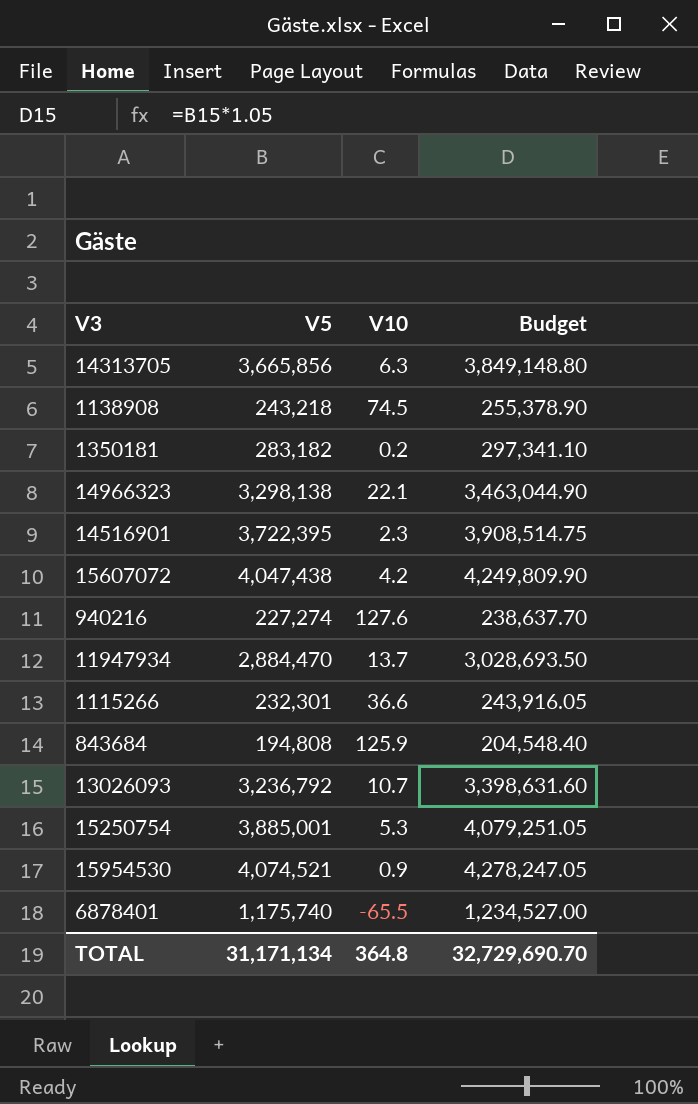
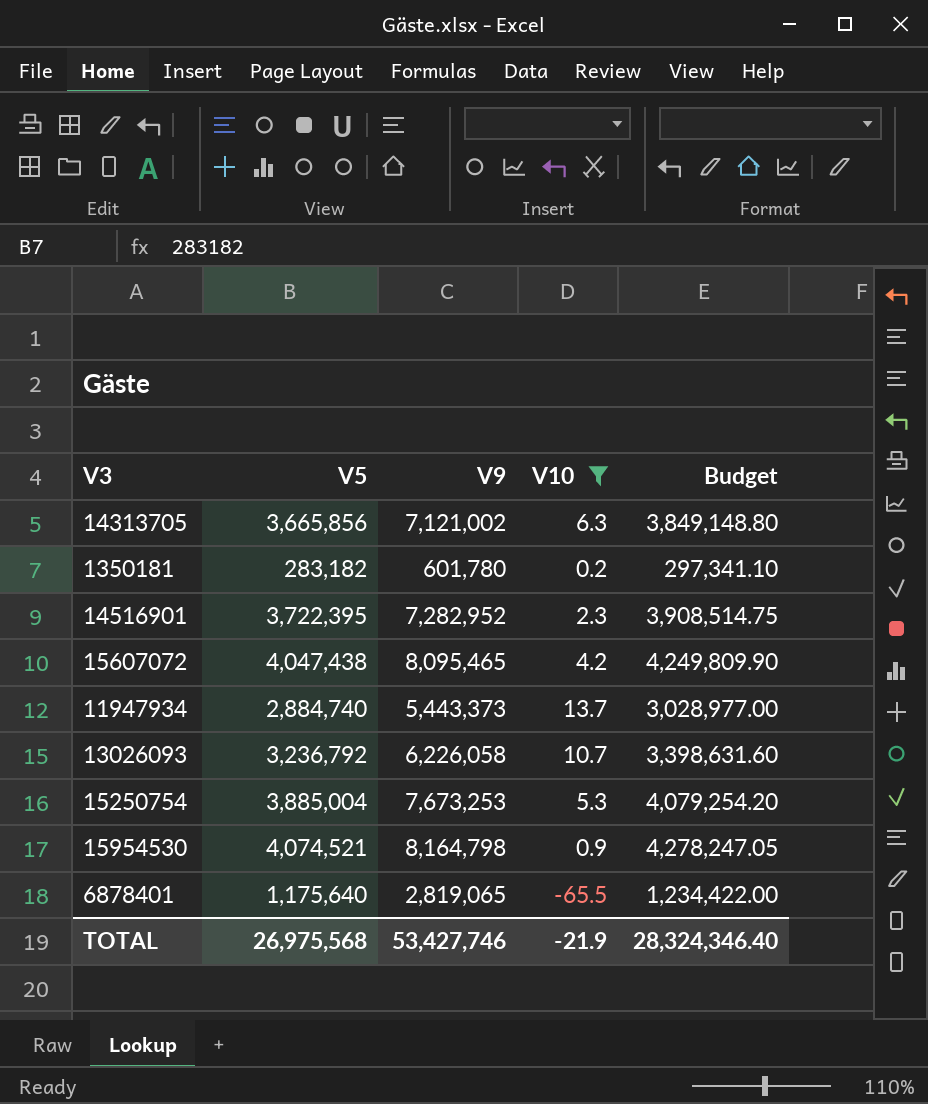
filter: none -> V10 <= 13.7
column V9 | position: none -> 3
11947934 | V5: 2,884,470 -> 2,884,740
11947934 | Budget: 3,028,693.50 -> 3,028,977.00
15250754 | V5: 3,885,001 -> 3,885,004
15250754 | Budget: 4,079,251.05 -> 4,079,254.20
6878401 | V5: 1,175,740 -> 1,175,640
6878401 | Budget: 1,234,527.00 -> 1,234,422.00
TOTAL | V5: 31,171,134 -> 26,975,568
TOTAL | V10: 364.8 -> -21.9
TOTAL | Budget: 32,729,690.70 -> 28,324,346.40

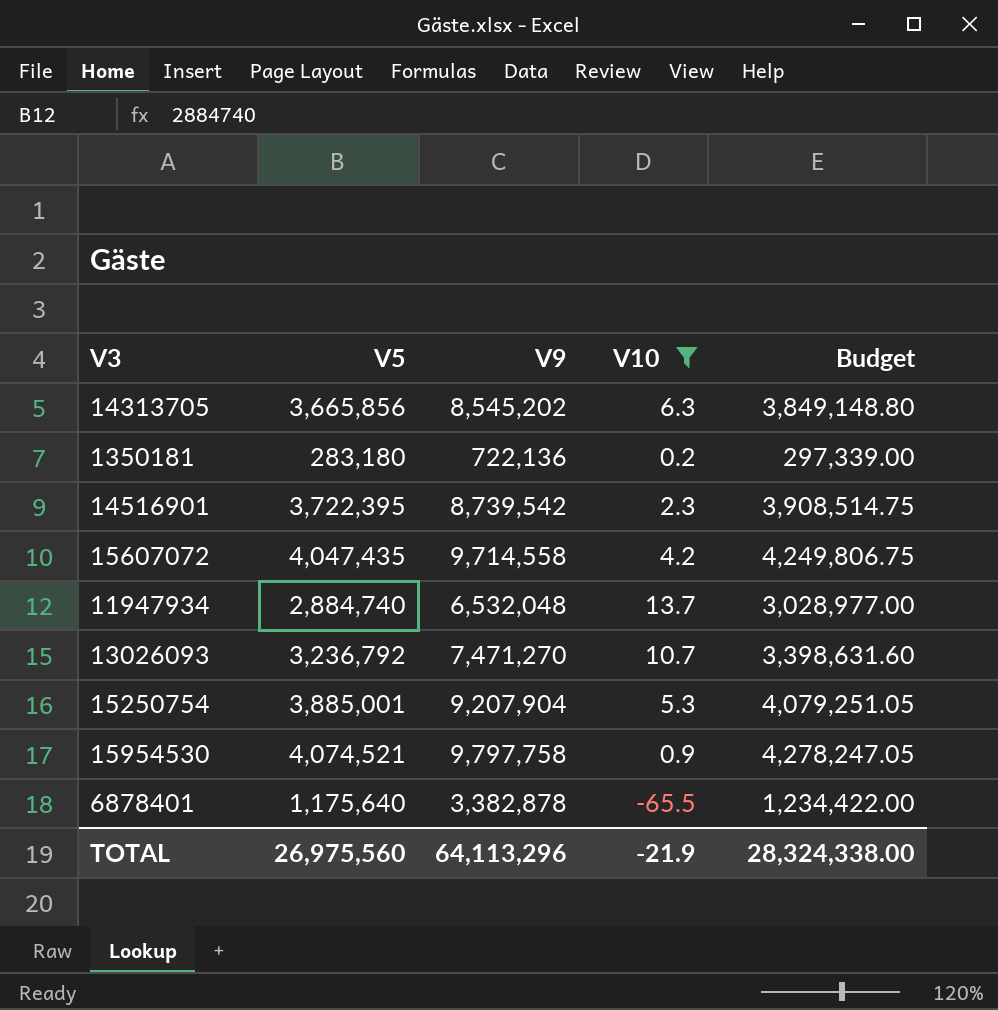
14313705 | V9: 7,121,002 -> 8,545,202
1350181 | V5: 283,182 -> 283,180
1350181 | V9: 601,780 -> 722,136
1350181 | Budget: 297,341.10 -> 297,339.00
14516901 | V9: 7,282,952 -> 8,739,542
15607072 | V5: 4,047,438 -> 4,047,435
15607072 | V9: 8,095,465 -> 9,714,558
15607072 | Budget: 4,249,809.90 -> 4,249,806.75
11947934 | V9: 5,443,373 -> 6,532,048
13026093 | V9: 6,226,058 -> 7,471,270
15250754 | V5: 3,885,004 -> 3,885,001
15250754 | V9: 7,673,253 -> 9,207,904
15250754 | Budget: 4,079,254.20 -> 4,079,251.05
15954530 | V9: 8,164,798 -> 9,797,758
6878401 | V9: 2,819,065 -> 3,382,878
TOTAL | V5: 26,975,568 -> 26,975,560
TOTAL | V9: 53,427,746 -> 64,113,296
TOTAL | Budget: 28,324,346.40 -> 28,324,338.00

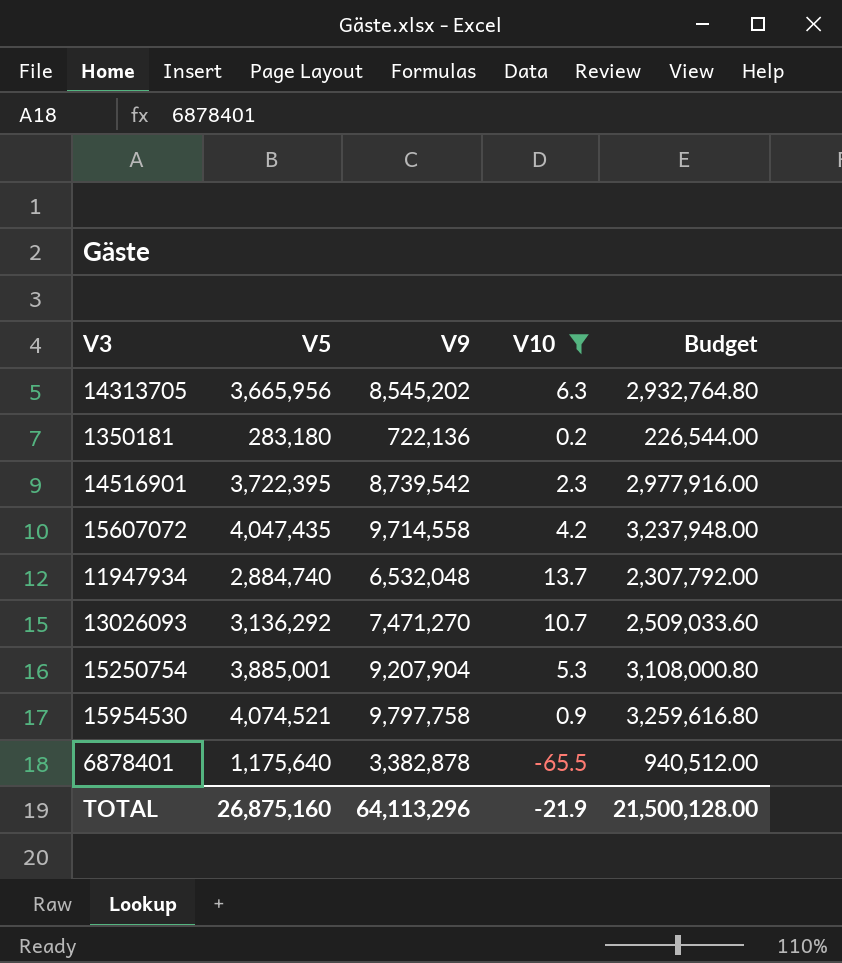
column Budget | formula: [V5] * 1.05 -> [V5] * 0.8
14313705 | V5: 3,665,856 -> 3,665,956
13026093 | V5: 3,236,792 -> 3,136,292
TOTAL | V5: 26,975,560 -> 26,875,160
TOTAL | Budget: 28,324,338.00 -> 21,500,128.00

